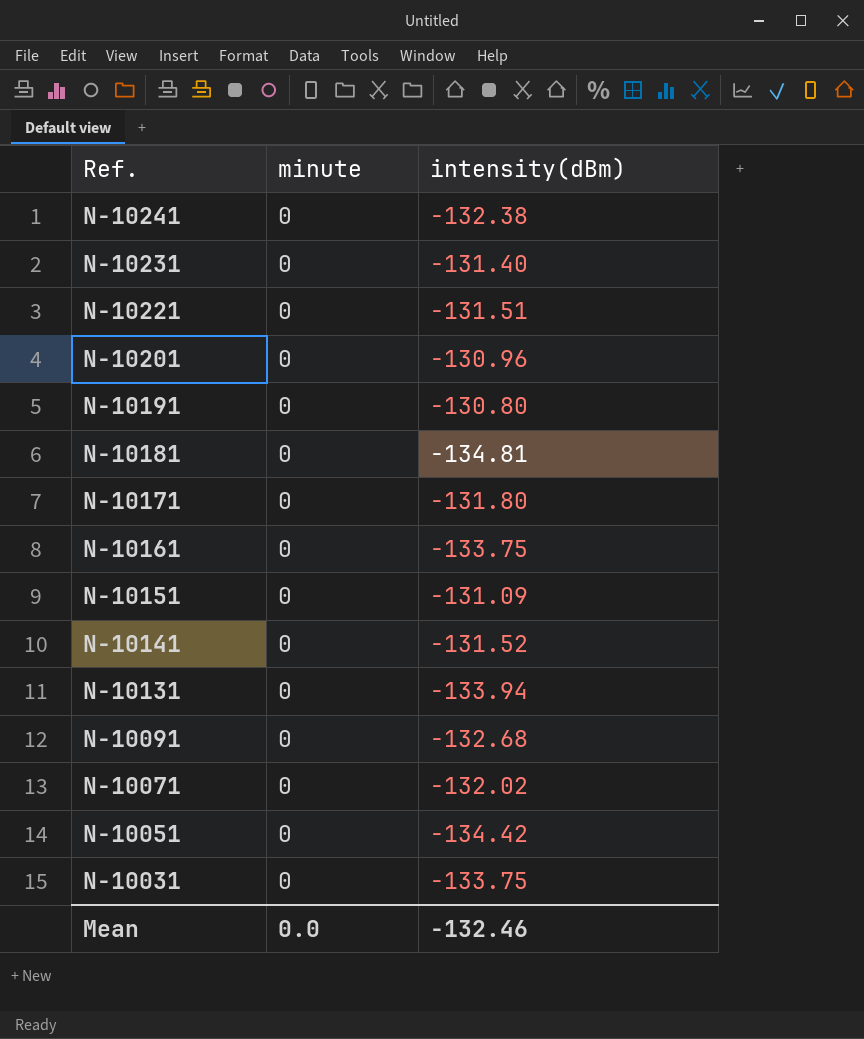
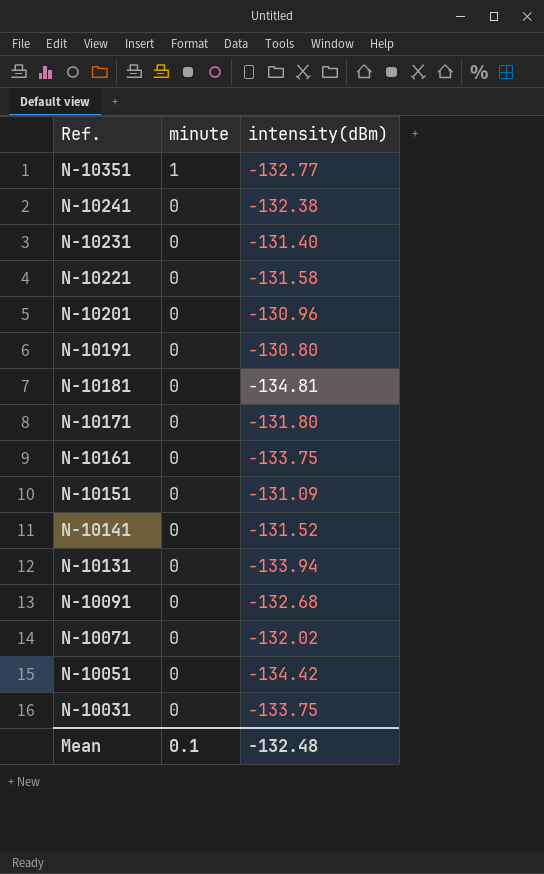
row N-10351: none -> 1 | -132.77
N-10221 | intensity(dBm): -131.51 -> -131.58
Mean | minute: 0.0 -> 0.1
Mean | intensity(dBm): -132.46 -> -132.48

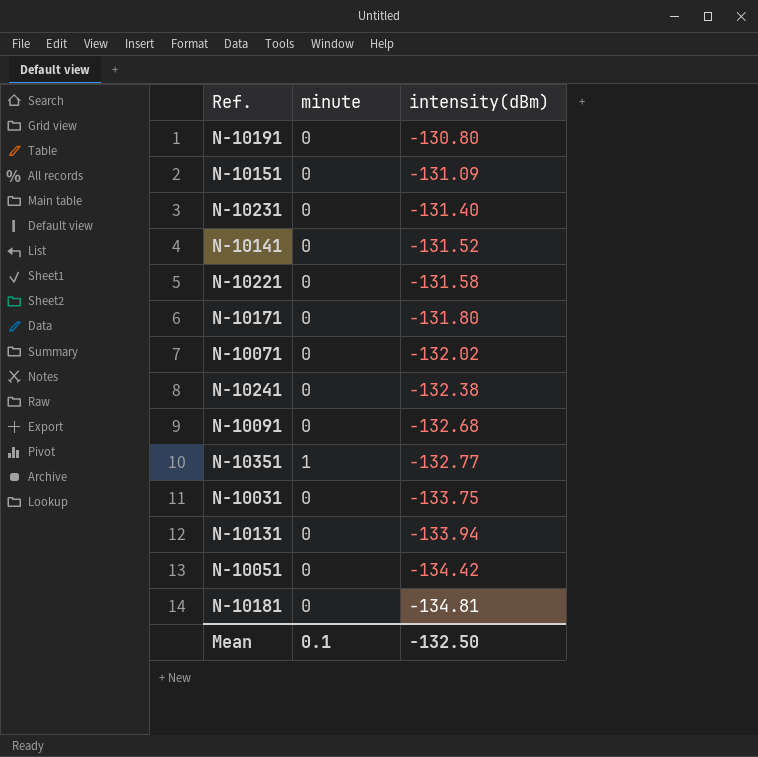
row order: Ref. descending -> intensity(dBm) descending
row N-10201: 0 | -130.96 -> none
row N-10161: 0 | -133.75 -> none
Mean | intensity(dBm): -132.48 -> -132.50

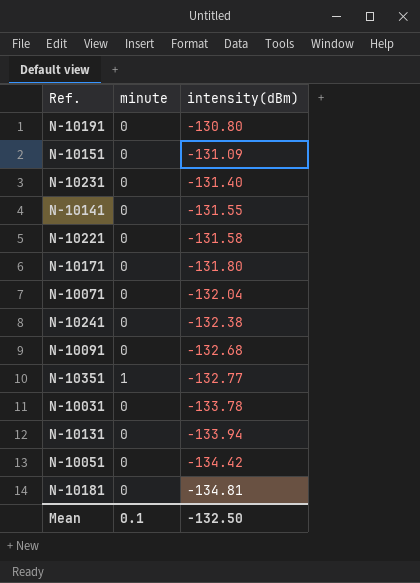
N-10141 | intensity(dBm): -131.52 -> -131.55
N-10071 | intensity(dBm): -132.02 -> -132.04
N-10031 | intensity(dBm): -133.75 -> -133.78

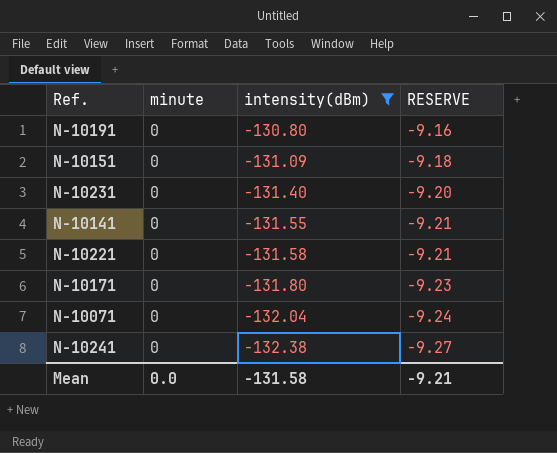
filter: none -> intensity(dBm) >= -132.38
column RESERVE | formula: none -> [intensity(dBm)] * 0.07
Mean | minute: 0.1 -> 0.0
Mean | intensity(dBm): -132.50 -> -131.58

